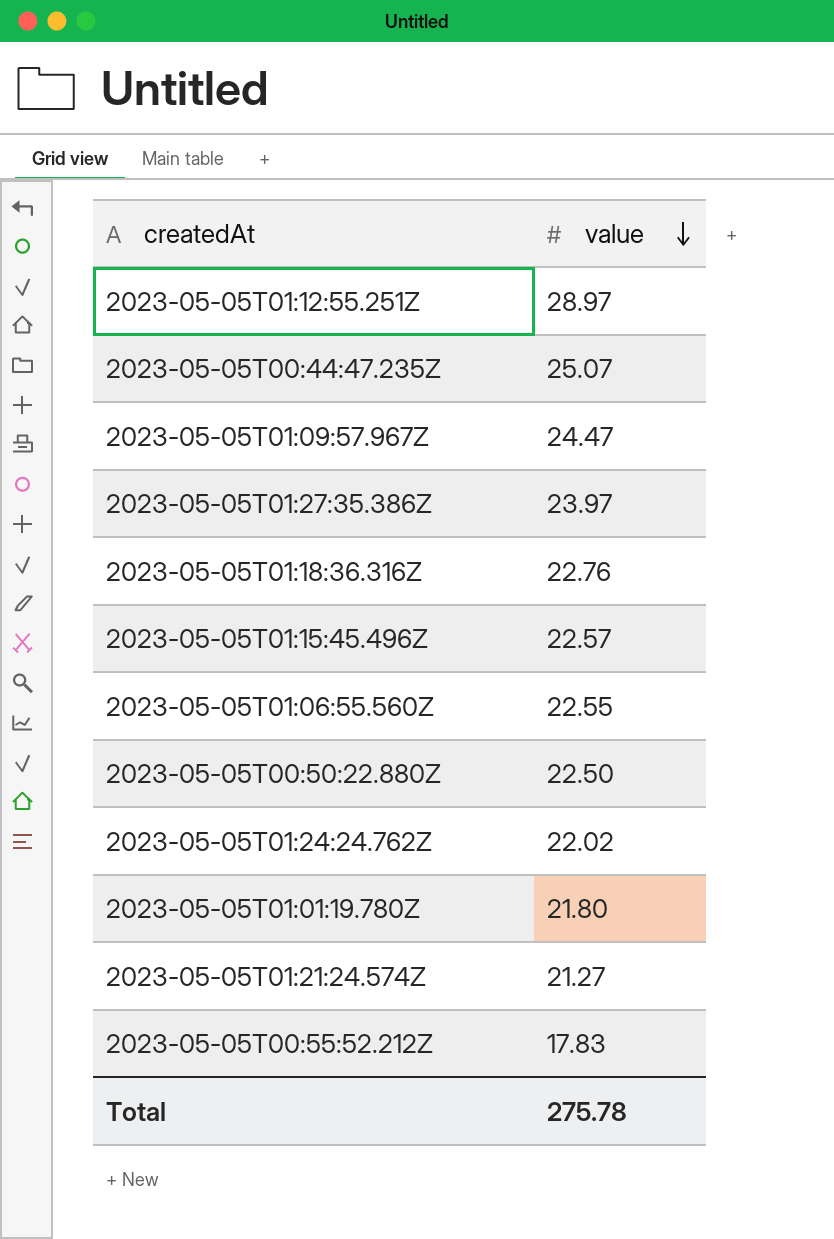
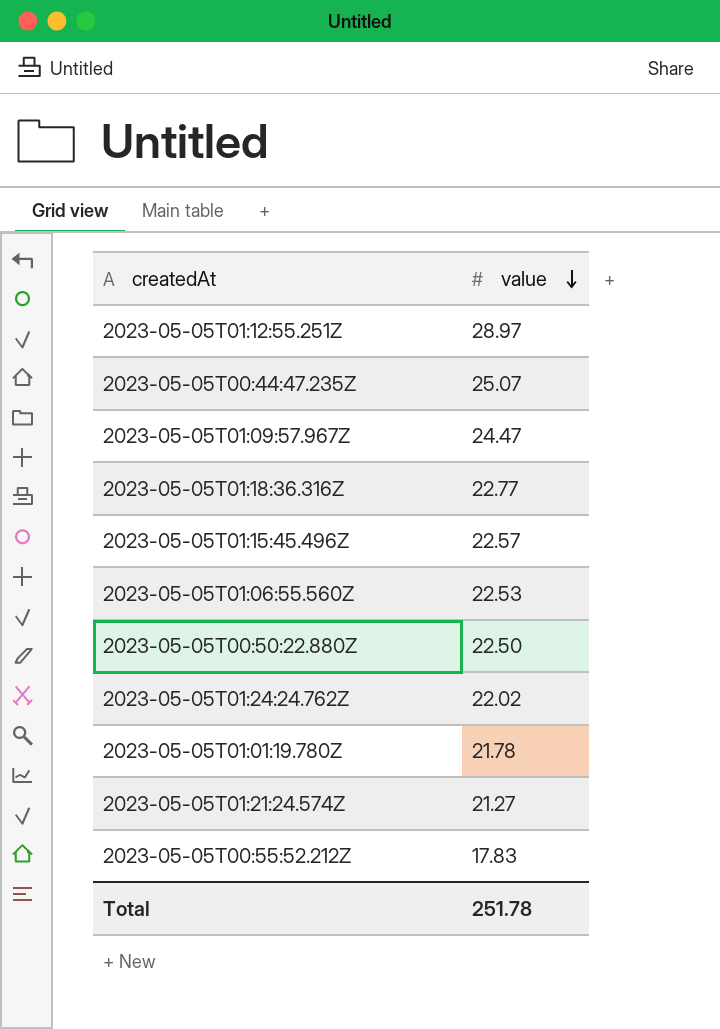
row 2023-05-05T01:27:35.386Z: 23.97 -> none
2023-05-05T01:18:36.316Z | value: 22.76 -> 22.77
2023-05-05T01:06:55.560Z | value: 22.55 -> 22.53
2023-05-05T01:01:19.780Z | value: 21.80 -> 21.78
Total | value: 275.78 -> 251.78

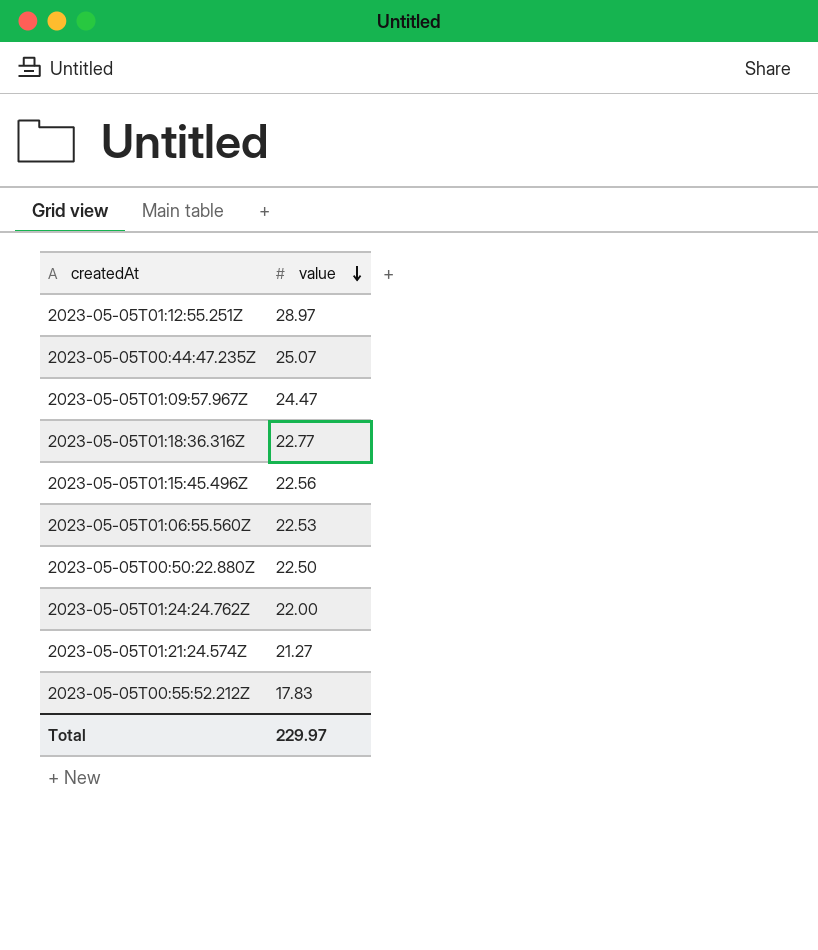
row 2023-05-05T01:01:19.780Z: 21.78 -> none
2023-05-05T01:15:45.496Z | value: 22.57 -> 22.56
2023-05-05T01:24:24.762Z | value: 22.02 -> 22.00
Total | value: 251.78 -> 229.97

